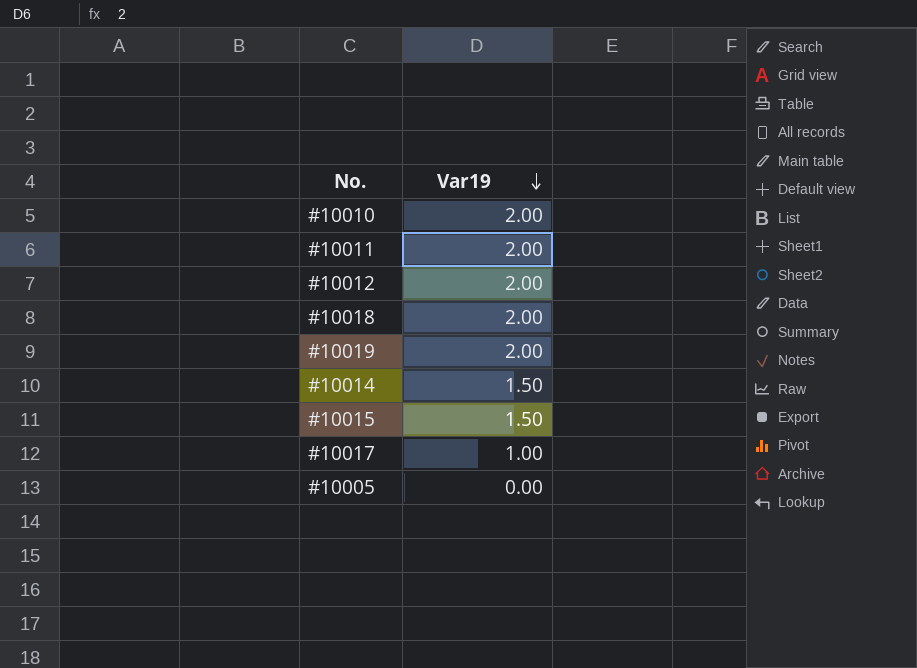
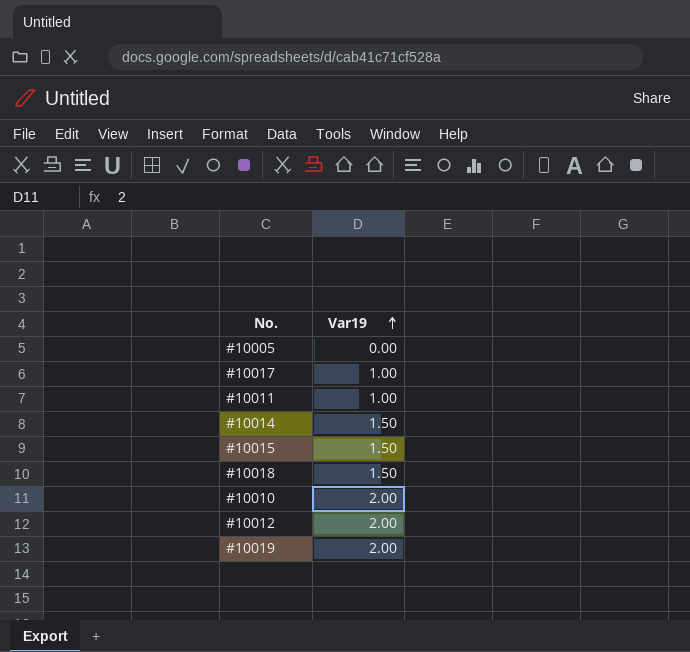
row order: Var19 descending -> Var19 ascending
#10011 | Var19: 2.00 -> 1.00
#10018 | Var19: 2.00 -> 1.50

